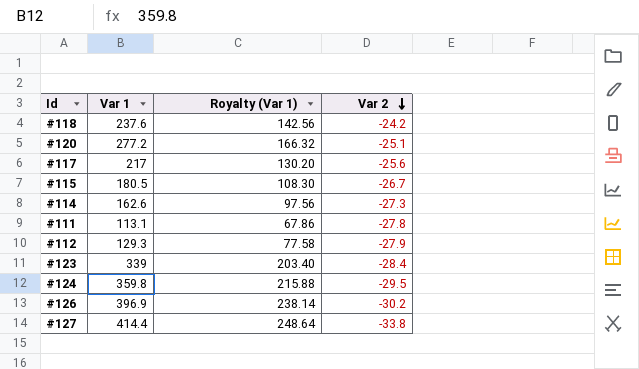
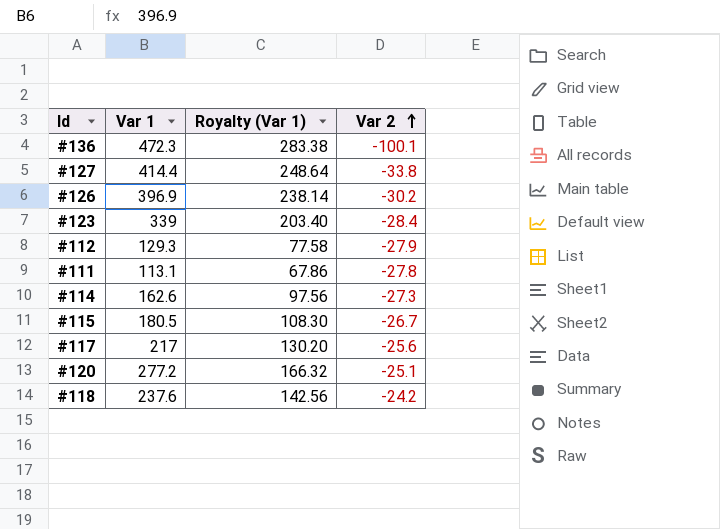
row order: Var 2 descending -> Var 2 ascending
row #124: 359.8 | 215.88 | -29.5 -> none
row #136: none -> 472.3 | 283.38 | -100.1

